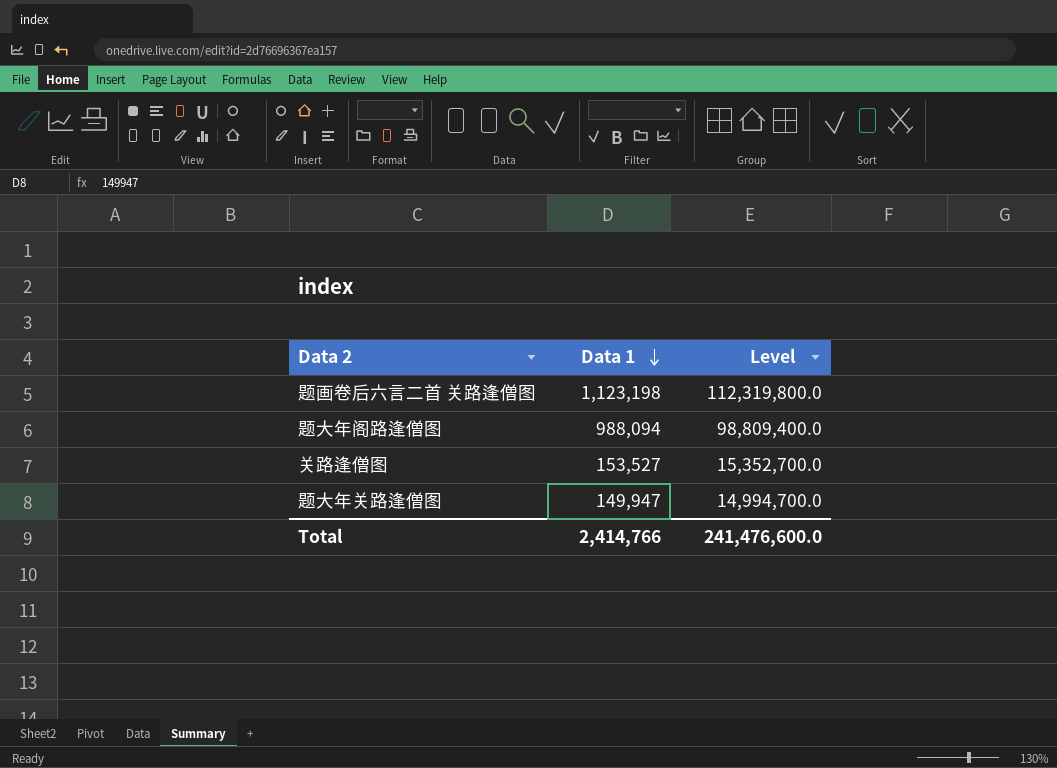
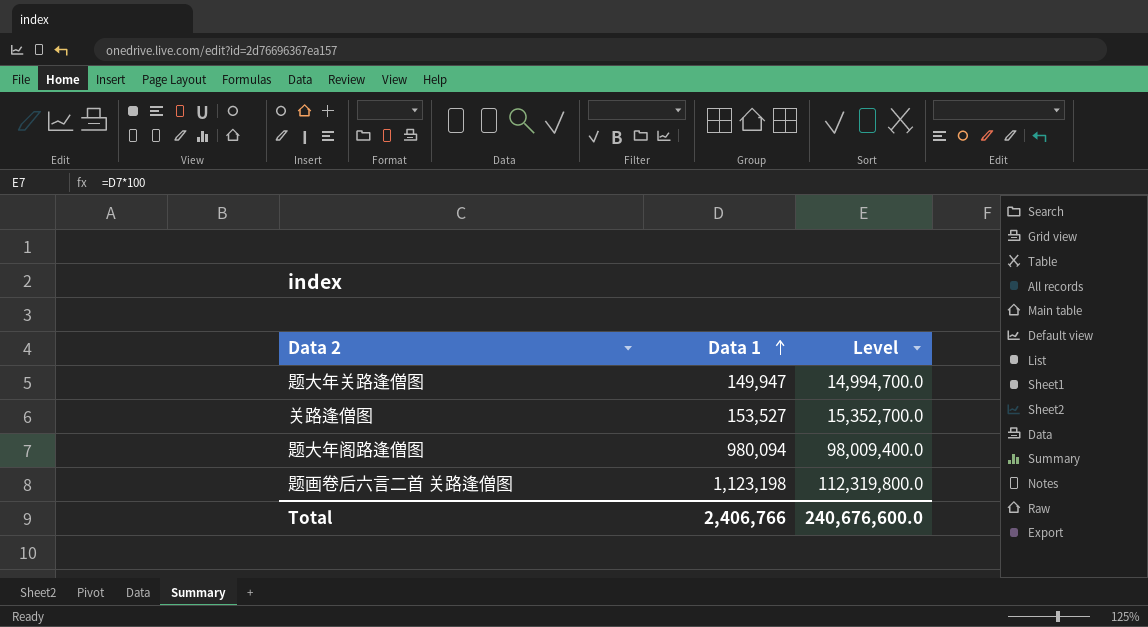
row order: Data 1 descending -> Data 1 ascending
题大年阁路逢僧图 | Data 1: 988,094 -> 980,094
题大年阁路逢僧图 | Level: 98,809,400.0 -> 98,009,400.0
Total | Data 1: 2,414,766 -> 2,406,766
Total | Level: 241,476,600.0 -> 240,676,600.0

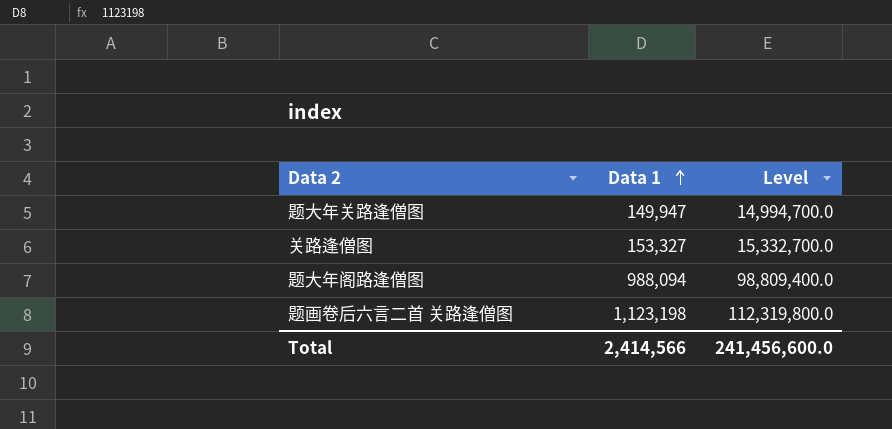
关路逢僧图 | Data 1: 153,527 -> 153,327
关路逢僧图 | Level: 15,352,700.0 -> 15,332,700.0
题大年阁路逢僧图 | Data 1: 980,094 -> 988,094
题大年阁路逢僧图 | Level: 98,009,400.0 -> 98,809,400.0
Total | Data 1: 2,406,766 -> 2,414,566
Total | Level: 240,676,600.0 -> 241,456,600.0

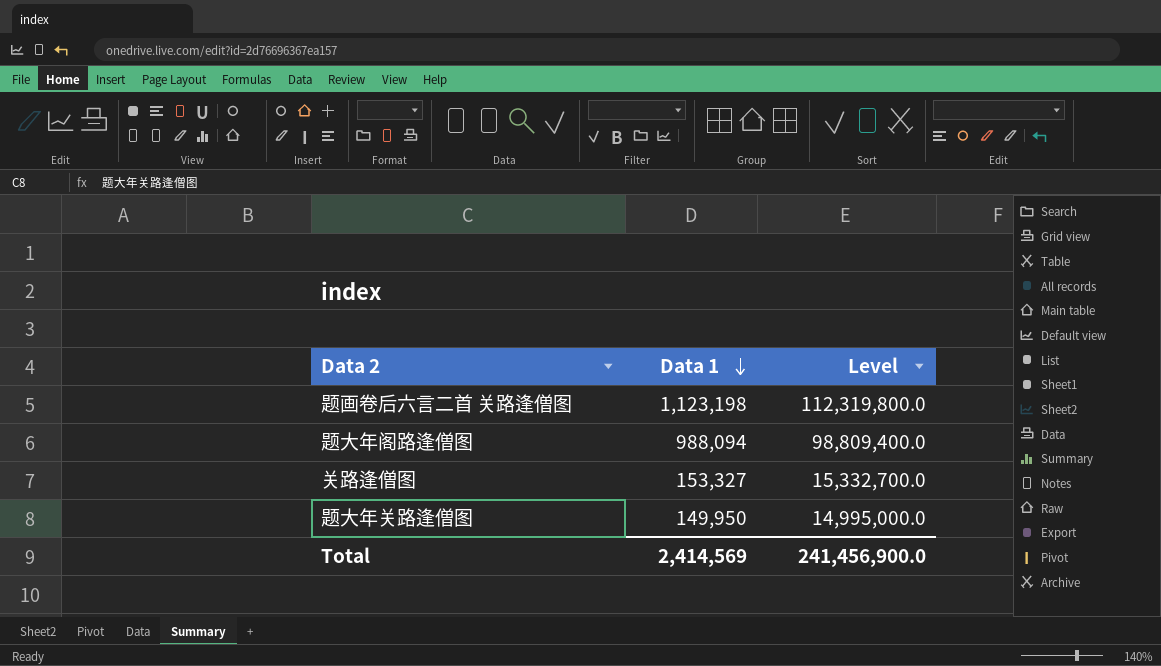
row order: Data 1 ascending -> Data 1 descending
题大年关路逢僧图 | Data 1: 149,947 -> 149,950
题大年关路逢僧图 | Level: 14,994,700.0 -> 14,995,000.0
Total | Data 1: 2,414,566 -> 2,414,569
Total | Level: 241,456,600.0 -> 241,456,900.0

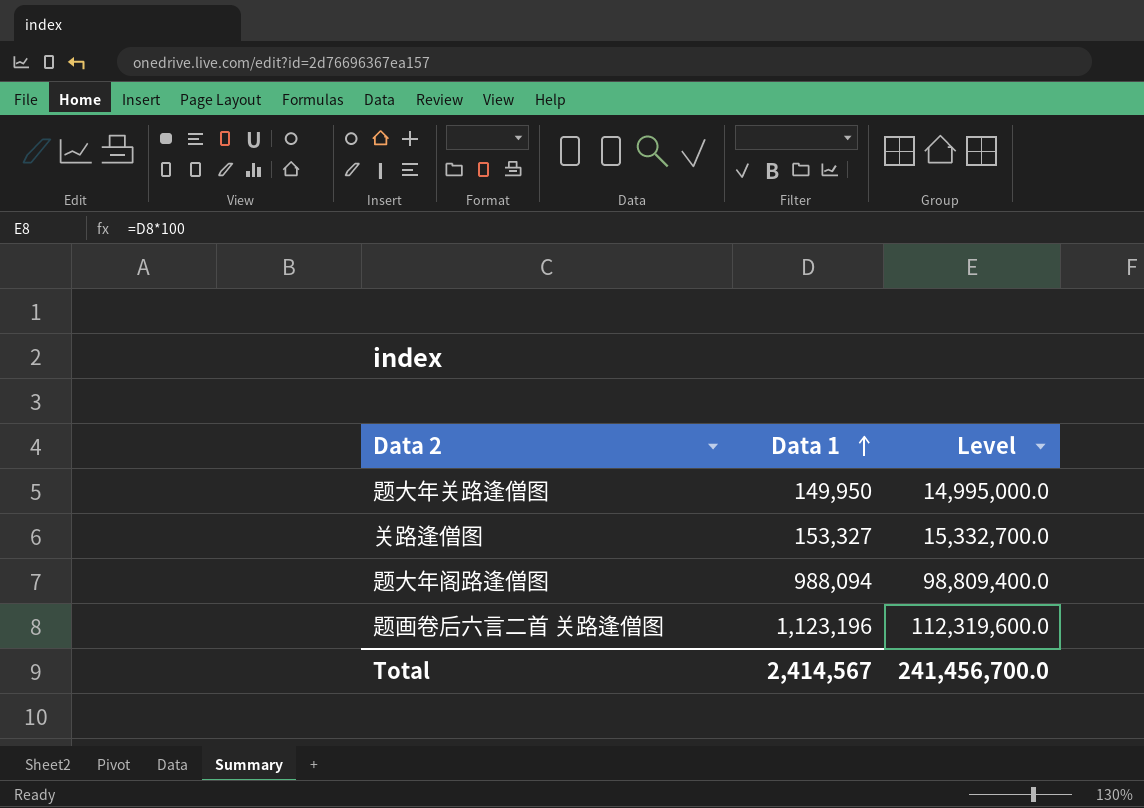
row order: Data 1 descending -> Data 1 ascending
题画卷后六言二首 关路逢僧图 | Data 1: 1,123,198 -> 1,123,196
题画卷后六言二首 关路逢僧图 | Level: 112,319,800.0 -> 112,319,600.0
Total | Data 1: 2,414,569 -> 2,414,567
Total | Level: 241,456,900.0 -> 241,456,700.0

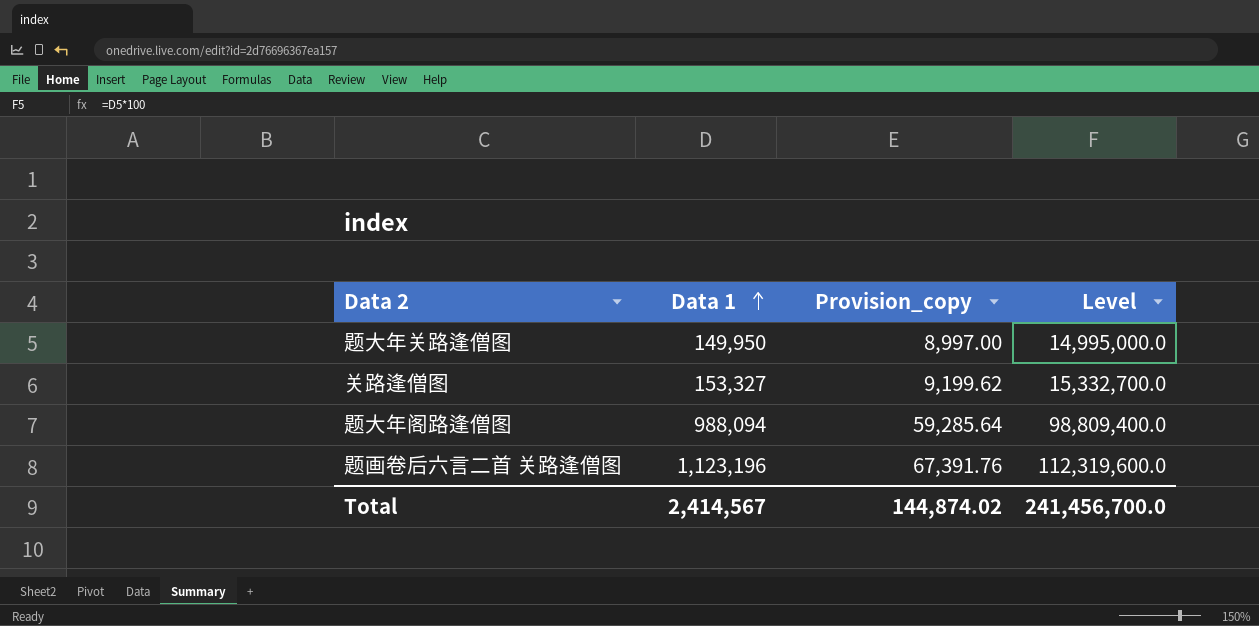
column Provision_copy | formula: none -> [Data 1] * 0.06

